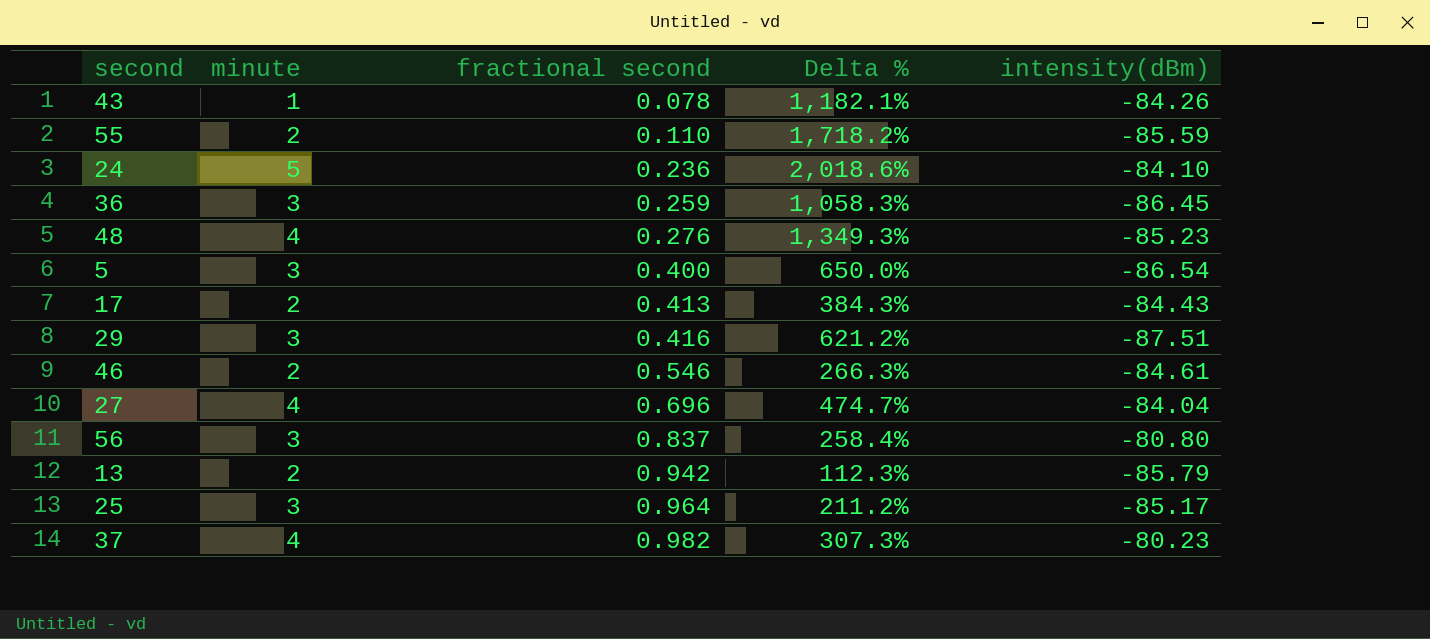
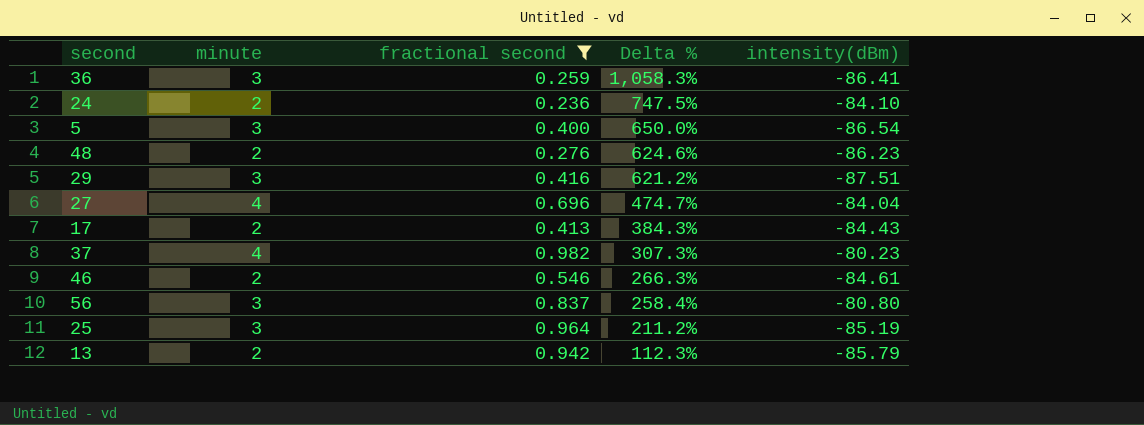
filter: none -> fractional second >= 0.236
row order: fractional second ascending -> Delta % descending
36 | intensity(dBm): -86.45 -> -86.41
24 | minute: 5 -> 2
24 | Delta %: 2,018.6% -> 747.5%
48 | minute: 4 -> 2
48 | Delta %: 1,349.3% -> 624.6%
48 | intensity(dBm): -85.23 -> -86.23
25 | intensity(dBm): -85.17 -> -85.19

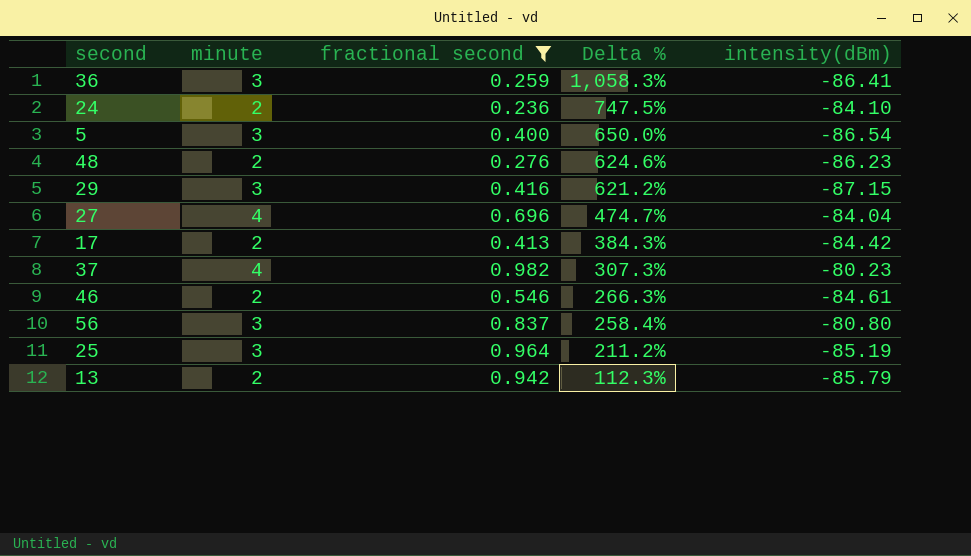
29 | intensity(dBm): -87.51 -> -87.15
17 | intensity(dBm): -84.43 -> -84.42

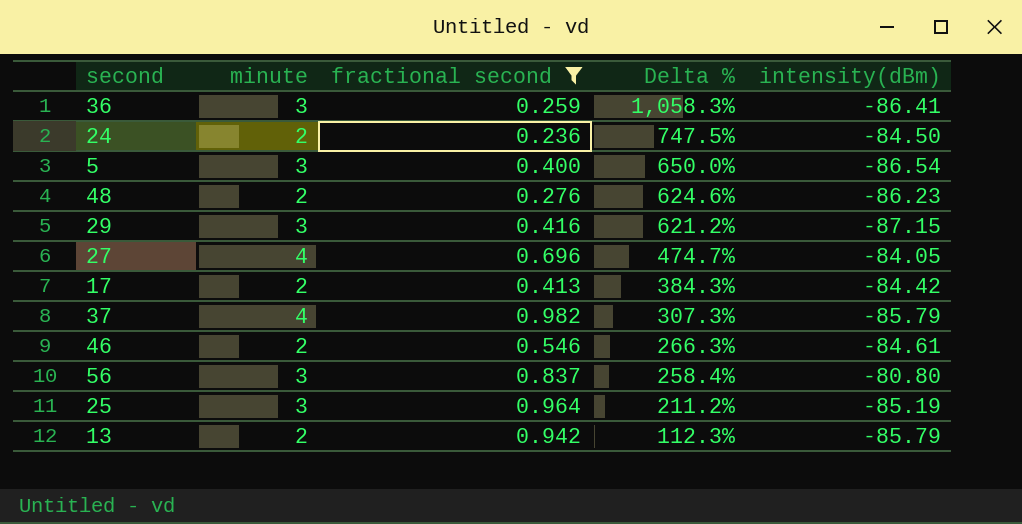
24 | intensity(dBm): -84.10 -> -84.50
27 | intensity(dBm): -84.04 -> -84.05
37 | intensity(dBm): -80.23 -> -85.79

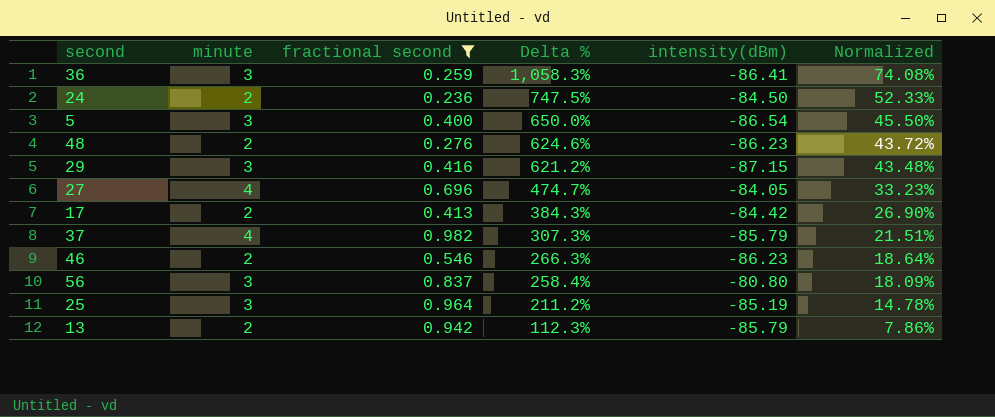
column Normalized | formula: none -> [Delta %] * 0.07
46 | intensity(dBm): -84.61 -> -86.23

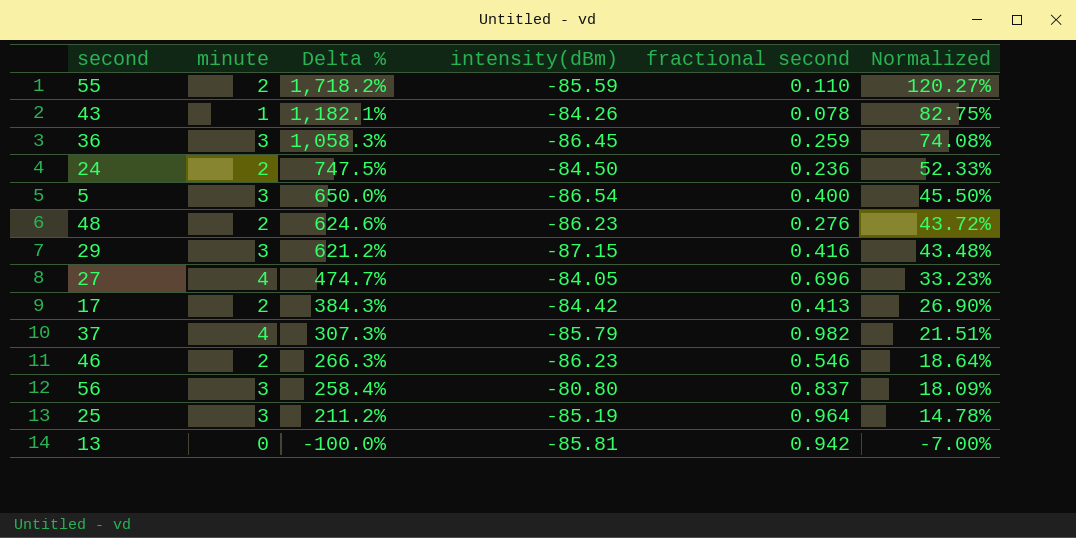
filter: fractional second >= 0.236 -> none
column fractional second | position: 3 -> 5
36 | intensity(dBm): -86.41 -> -86.45
13 | minute: 2 -> 0
13 | Delta %: 112.3% -> -100.0%
13 | intensity(dBm): -85.79 -> -85.81
13 | Normalized: 7.86% -> -7.00%

